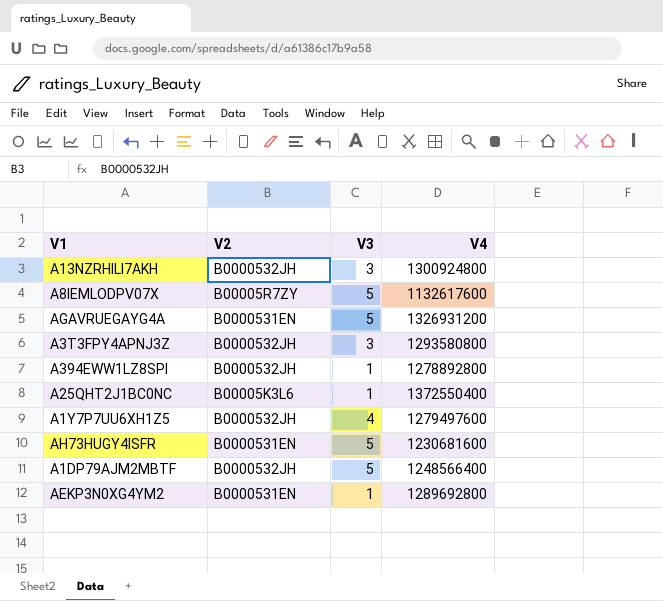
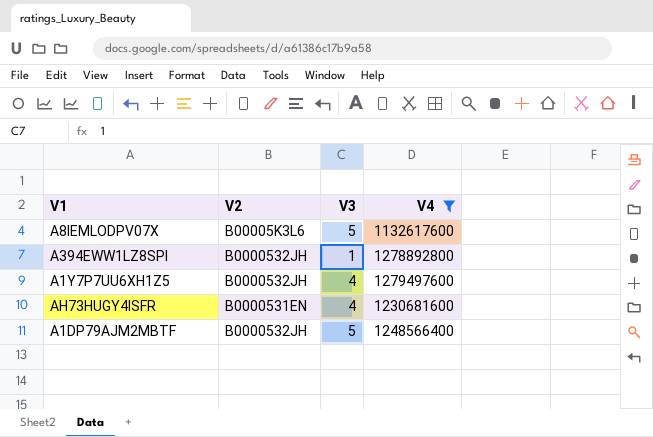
filter: none -> V4 <= 1279497600
A8IEMLODPV07X | V2: B00005R7ZY -> B00005K3L6
AH73HUGY4ISFR | V3: 5 -> 4

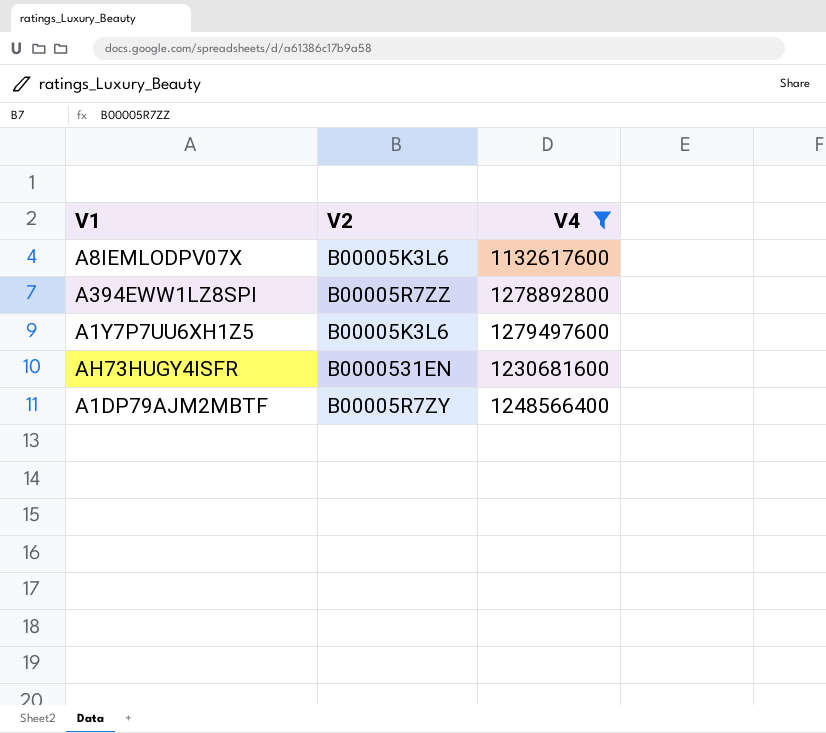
column V3 | position: 3 -> none
A394EWW1LZ8SPI | V2: B0000532JH -> B00005R7ZZ
A1Y7P7UU6XH1Z5 | V2: B0000532JH -> B00005K3L6
A1DP79AJM2MBTF | V2: B0000532JH -> B00005R7ZY

